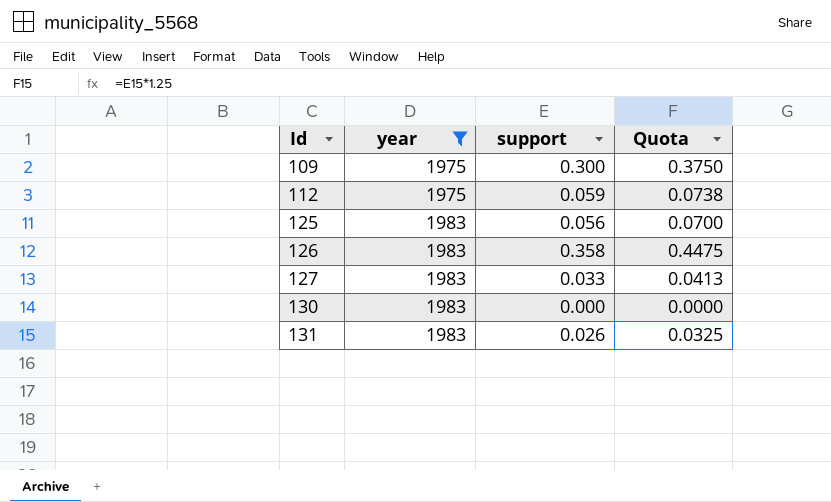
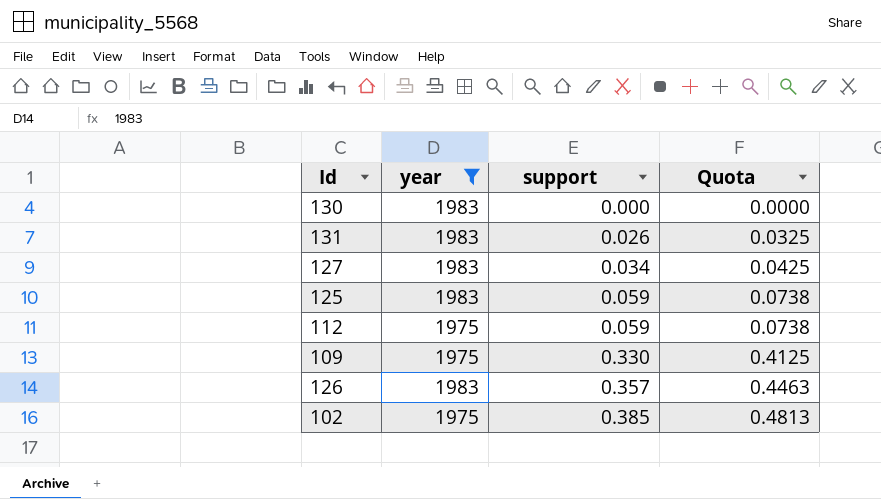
row order: Id ascending -> support ascending
127 | support: 0.033 -> 0.034
127 | Quota: 0.0413 -> 0.0425
125 | support: 0.056 -> 0.059
125 | Quota: 0.0700 -> 0.0738
109 | support: 0.300 -> 0.330
109 | Quota: 0.3750 -> 0.4125
126 | support: 0.358 -> 0.357
126 | Quota: 0.4475 -> 0.4463
row 102: none -> 1975 | 0.385 | 0.4813

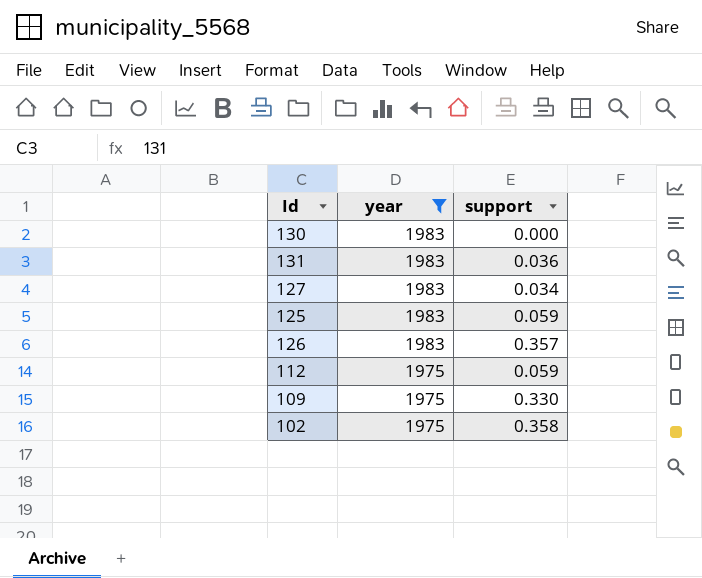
row order: support ascending -> year descending
column Quota | formula: [support] * 1.25 -> none
131 | support: 0.026 -> 0.036
102 | support: 0.385 -> 0.358

